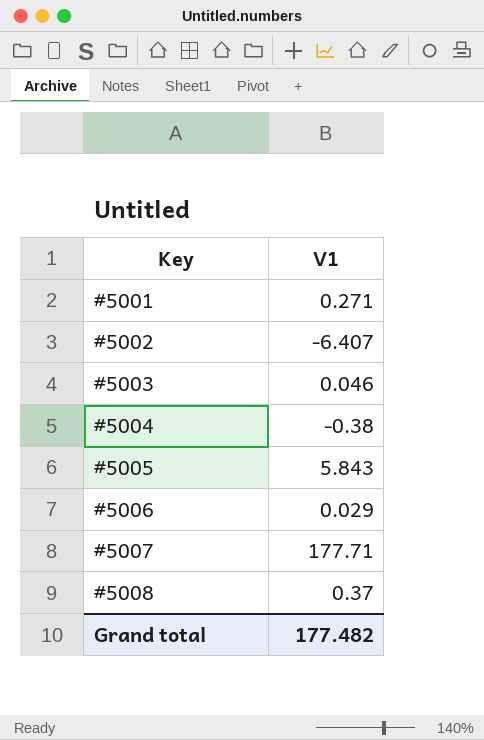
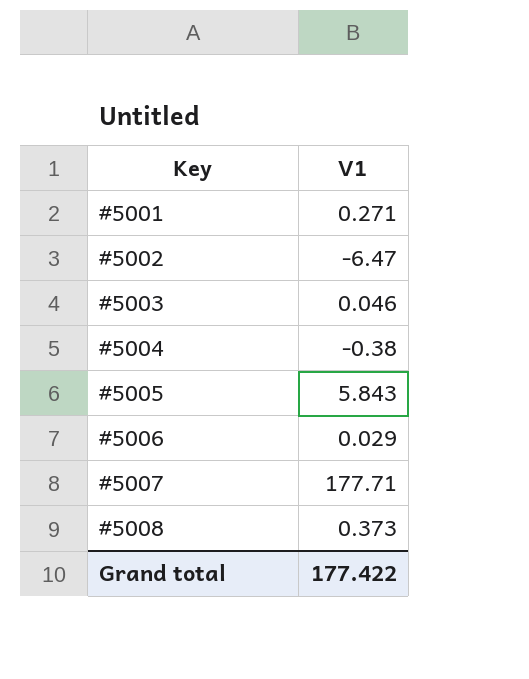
#5002 | V1: -6.407 -> -6.47
#5008 | V1: 0.37 -> 0.373
Grand total | V1: 177.482 -> 177.422

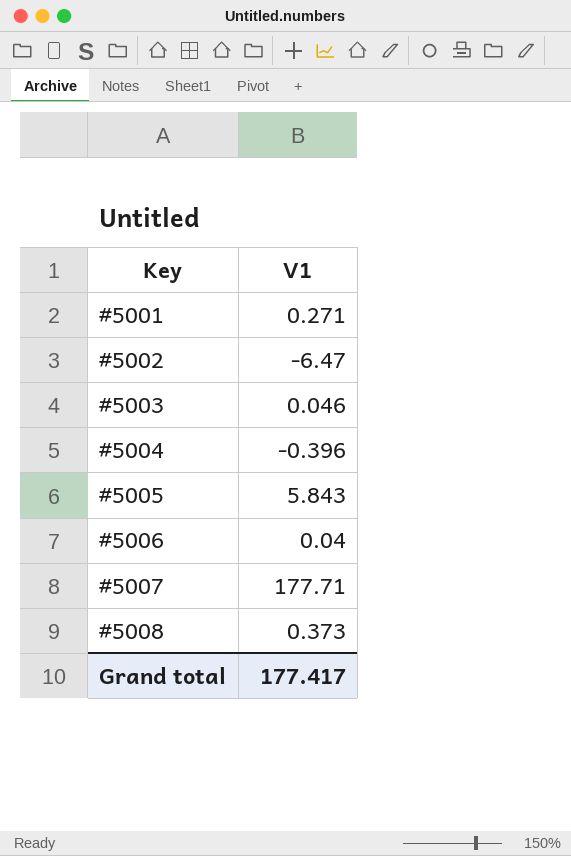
#5004 | V1: -0.38 -> -0.396
#5006 | V1: 0.029 -> 0.04
Grand total | V1: 177.422 -> 177.417

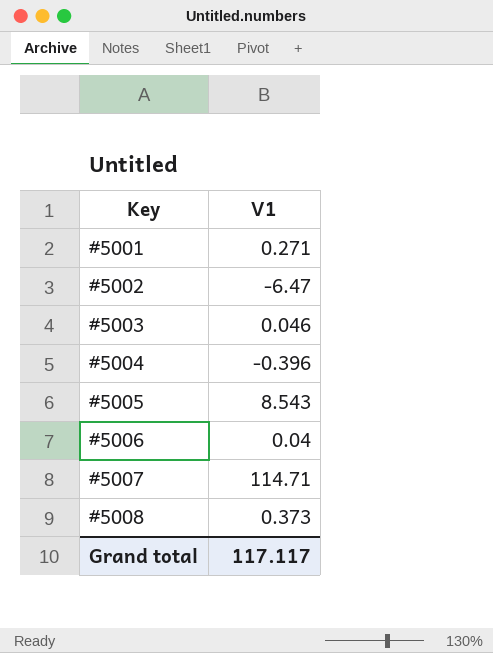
#5005 | V1: 5.843 -> 8.543
#5007 | V1: 177.71 -> 114.71
Grand total | V1: 177.417 -> 117.117

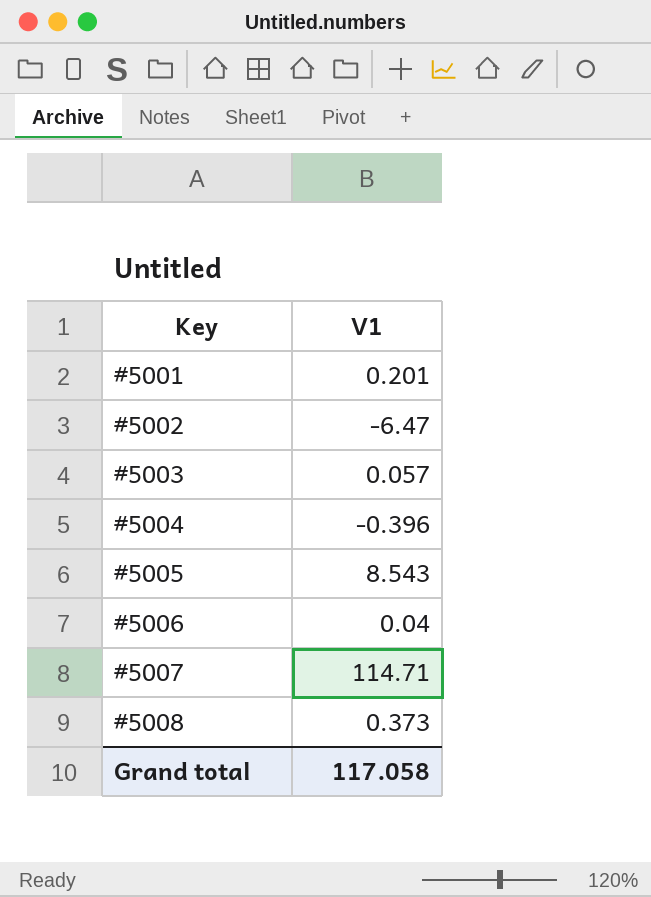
#5001 | V1: 0.271 -> 0.201
#5003 | V1: 0.046 -> 0.057
Grand total | V1: 117.117 -> 117.058

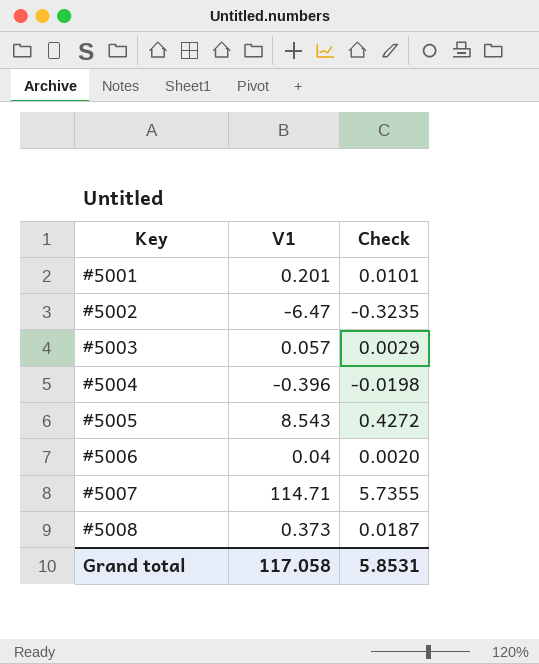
column Check | formula: none -> [V1] * 0.05

